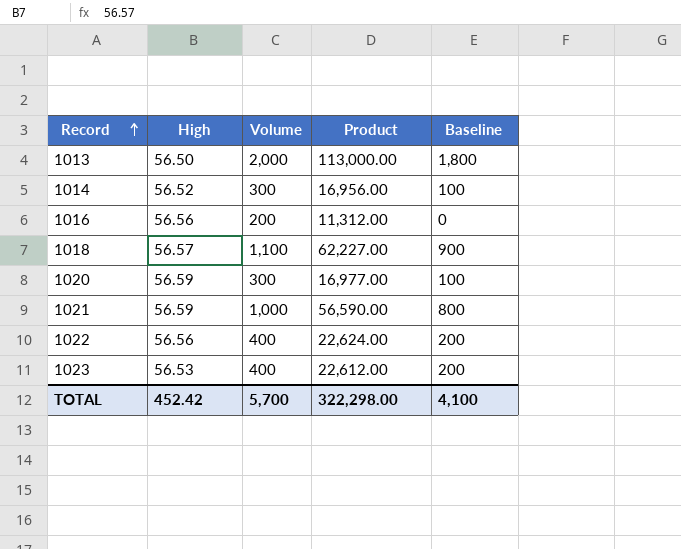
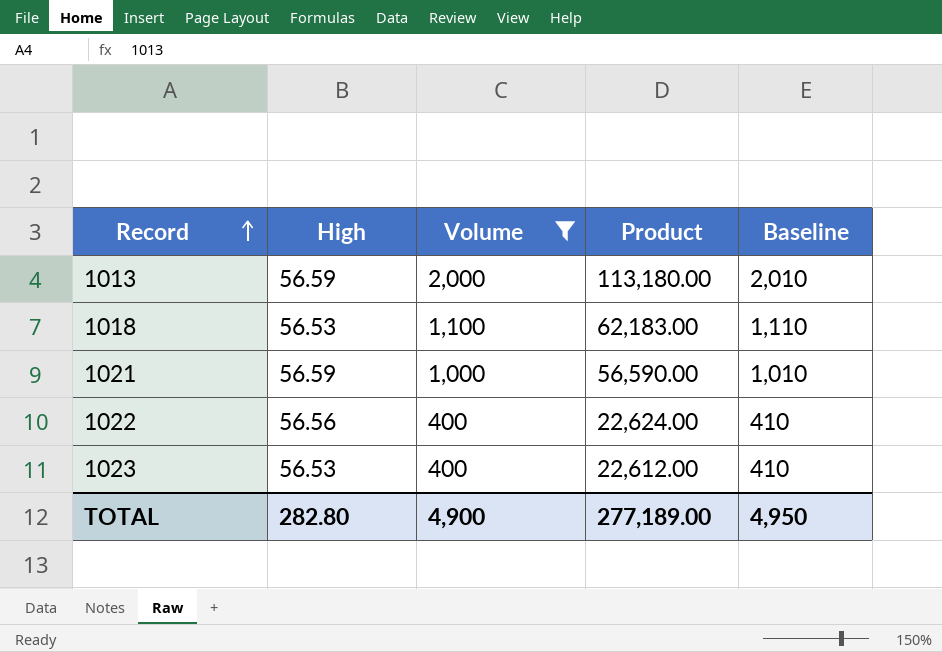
filter: none -> Volume >= 400
column Baseline | formula: [Volume] - 200 -> [Volume] + 10
1013 | High: 56.50 -> 56.59
1013 | Product: 113,000.00 -> 113,180.00
1018 | High: 56.57 -> 56.53
1018 | Product: 62,227.00 -> 62,183.00
TOTAL | High: 452.42 -> 282.80
TOTAL | Volume: 5,700 -> 4,900
TOTAL | Product: 322,298.00 -> 277,189.00
TOTAL | Baseline: 4,100 -> 4,950

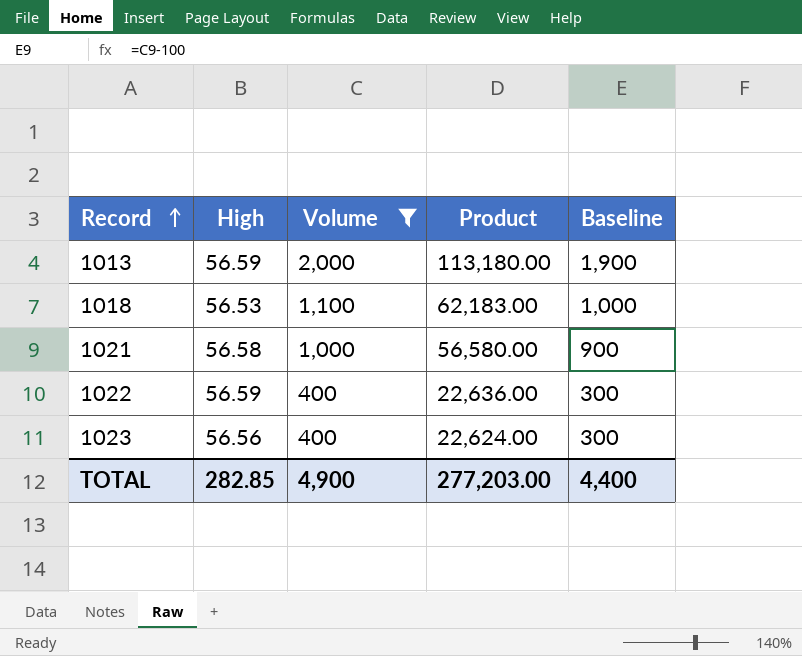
column Baseline | formula: [Volume] + 10 -> [Volume] - 100
1021 | High: 56.59 -> 56.58
1021 | Product: 56,590.00 -> 56,580.00
1022 | High: 56.56 -> 56.59
1022 | Product: 22,624.00 -> 22,636.00
1023 | High: 56.53 -> 56.56
1023 | Product: 22,612.00 -> 22,624.00
TOTAL | High: 282.80 -> 282.85
TOTAL | Product: 277,189.00 -> 277,203.00
TOTAL | Baseline: 4,950 -> 4,400

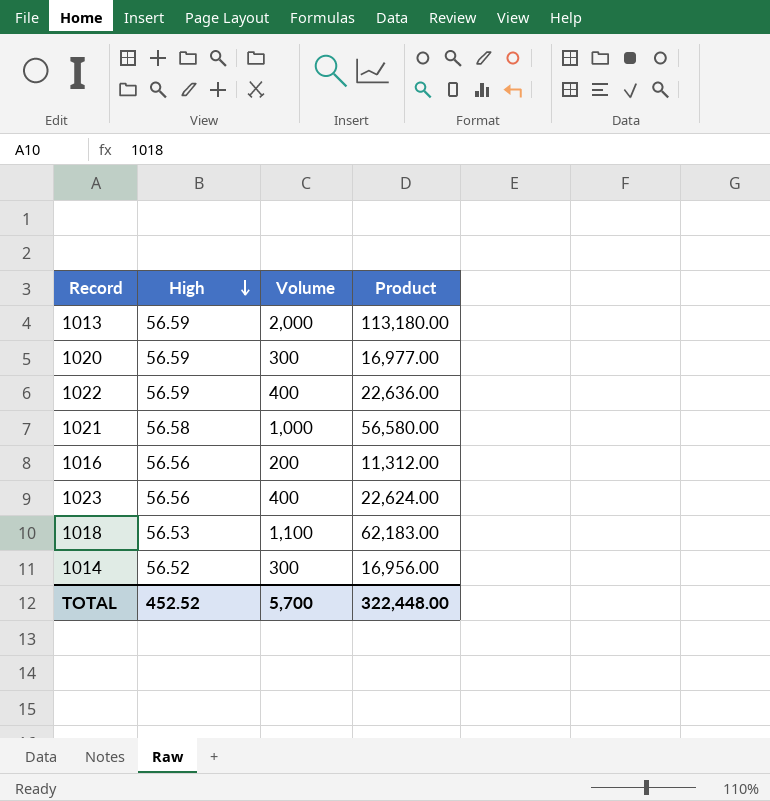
filter: Volume >= 400 -> none
row order: Record ascending -> High descending
column Baseline | formula: [Volume] - 100 -> none
TOTAL | High: 282.85 -> 452.52
TOTAL | Volume: 4,900 -> 5,700
TOTAL | Product: 277,203.00 -> 322,448.00

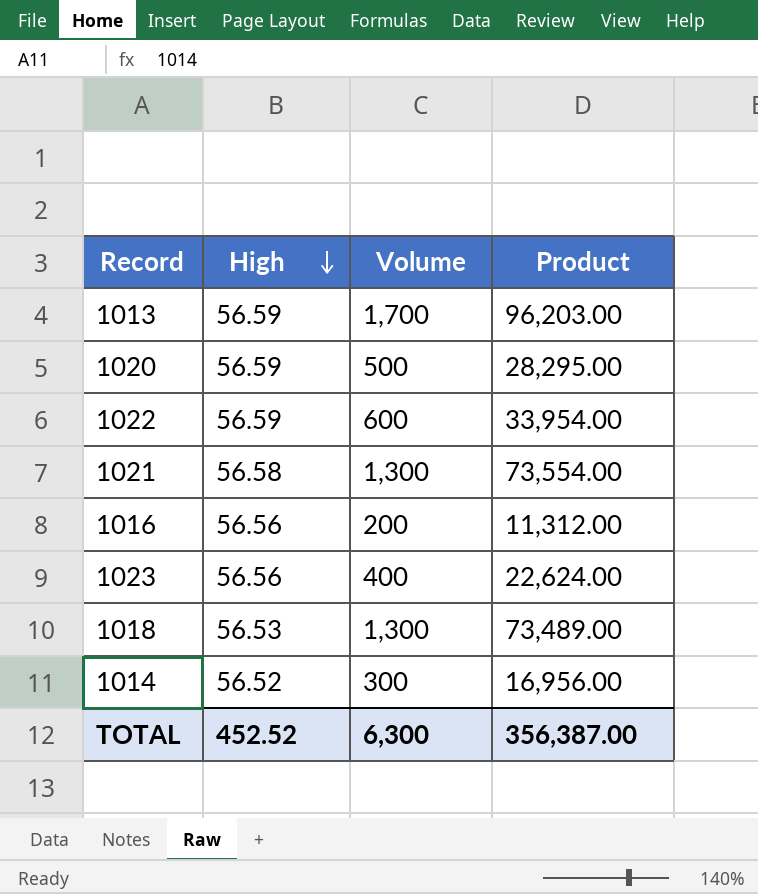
1013 | Volume: 2,000 -> 1,700
1013 | Product: 113,180.00 -> 96,203.00
1020 | Volume: 300 -> 500
1020 | Product: 16,977.00 -> 28,295.00
1022 | Volume: 400 -> 600
1022 | Product: 22,636.00 -> 33,954.00
1021 | Volume: 1,000 -> 1,300
1021 | Product: 56,580.00 -> 73,554.00
1018 | Volume: 1,100 -> 1,300
1018 | Product: 62,183.00 -> 73,489.00
TOTAL | Volume: 5,700 -> 6,300
TOTAL | Product: 322,448.00 -> 356,387.00

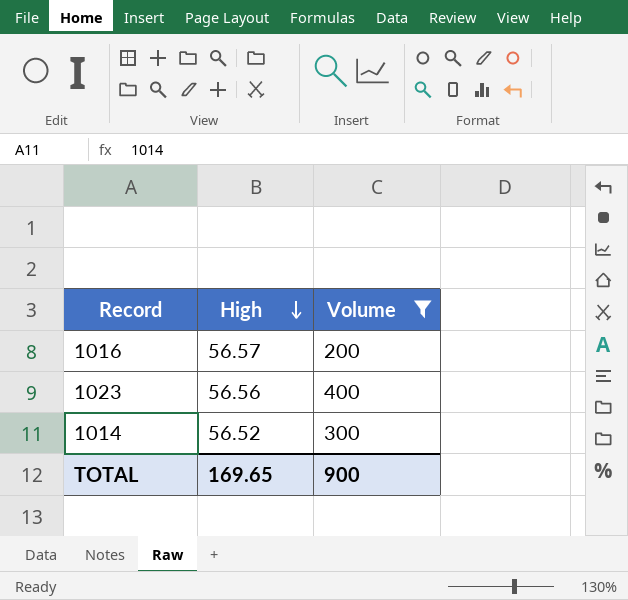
filter: none -> Volume <= 400
column Product | formula: [High] * [Volume] -> none
1016 | High: 56.56 -> 56.57
TOTAL | High: 452.52 -> 169.65
TOTAL | Volume: 6,300 -> 900

